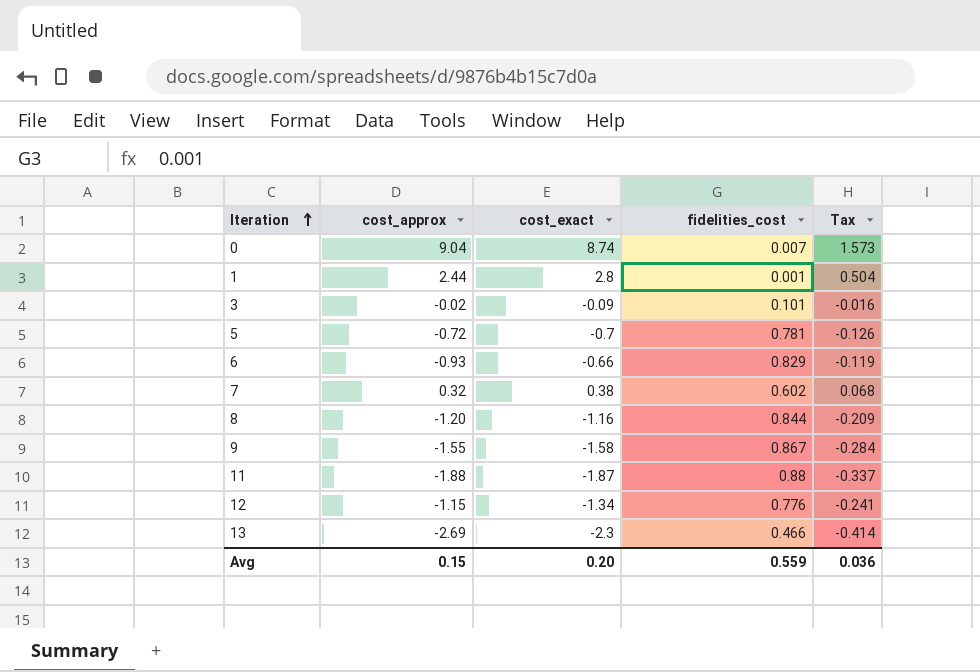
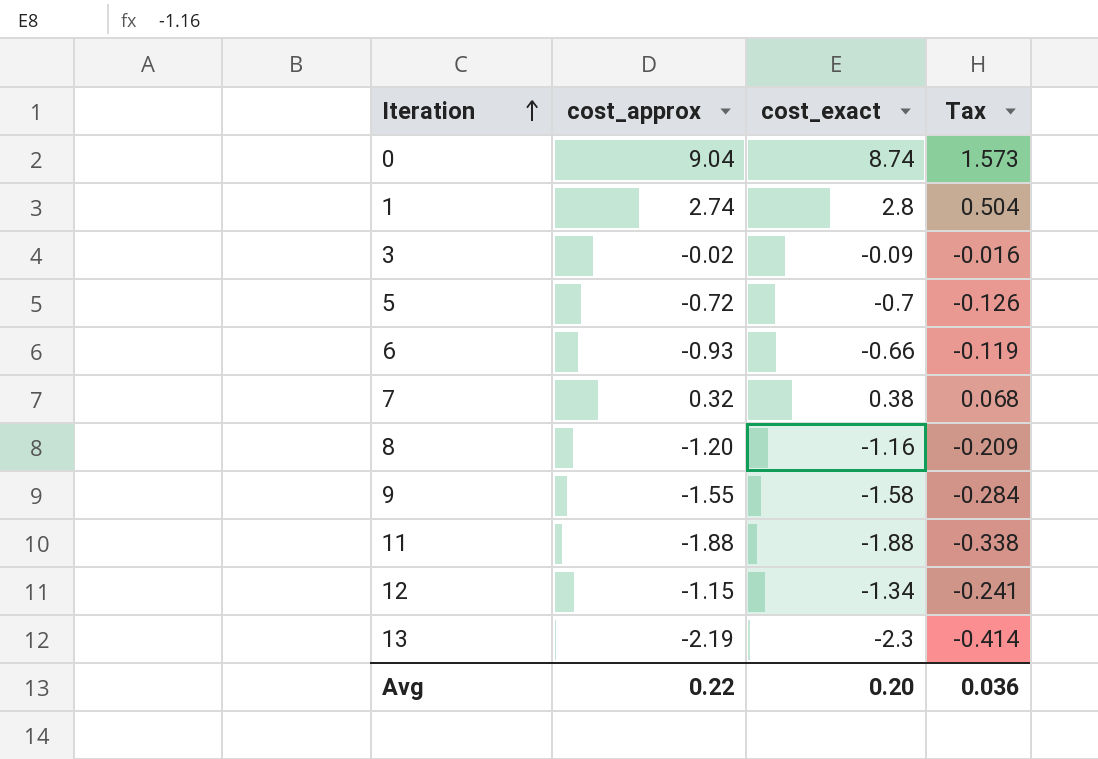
column fidelities_cost | position: 4 -> none
1 | cost_approx: 2.44 -> 2.74
11 | cost_exact: -1.87 -> -1.88
11 | Tax: -0.337 -> -0.338
13 | cost_approx: -2.69 -> -2.19
Avg | cost_approx: 0.15 -> 0.22

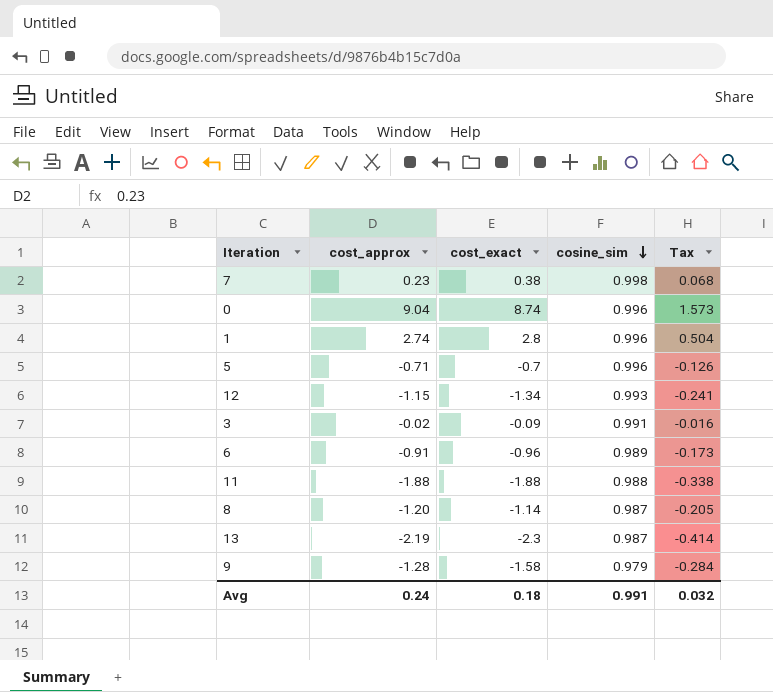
row order: Iteration ascending -> cosine_sim descending
column cosine_sim | position: none -> 4
7 | cost_approx: 0.32 -> 0.23
5 | cost_approx: -0.72 -> -0.71
6 | cost_approx: -0.93 -> -0.91
6 | cost_exact: -0.66 -> -0.96
6 | Tax: -0.119 -> -0.173
8 | cost_exact: -1.16 -> -1.14
8 | Tax: -0.209 -> -0.205
9 | cost_approx: -1.55 -> -1.28
Avg | cost_approx: 0.22 -> 0.24
Avg | cost_exact: 0.20 -> 0.18
Avg | Tax: 0.036 -> 0.032

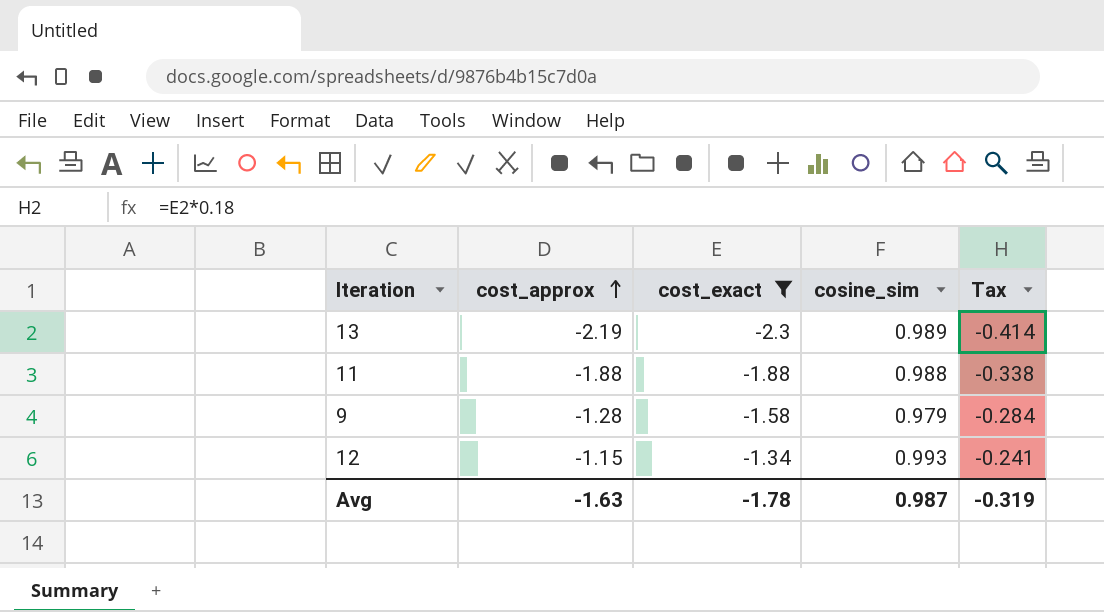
filter: none -> cost_exact <= -1.34
row order: cosine_sim descending -> cost_approx ascending
13 | cosine_sim: 0.987 -> 0.989
Avg | cost_approx: 0.24 -> -1.63
Avg | cost_exact: 0.18 -> -1.78
Avg | cosine_sim: 0.991 -> 0.987
Avg | Tax: 0.032 -> -0.319

